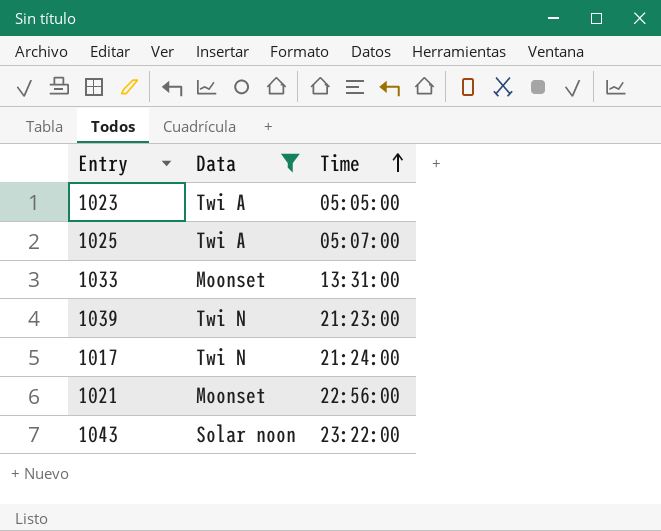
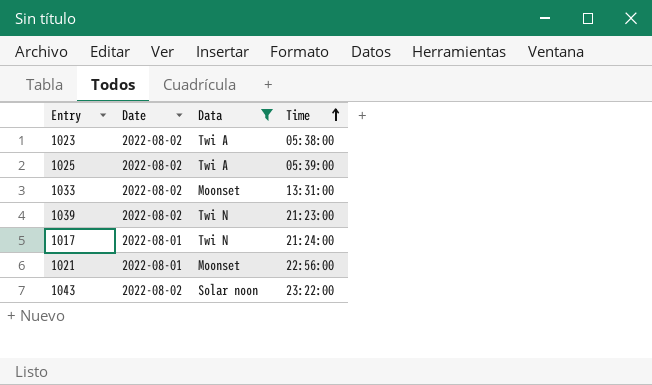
column Date | position: none -> 2
1023 | Time: 05:05:00 -> 05:38:00
1025 | Time: 05:07:00 -> 05:39:00

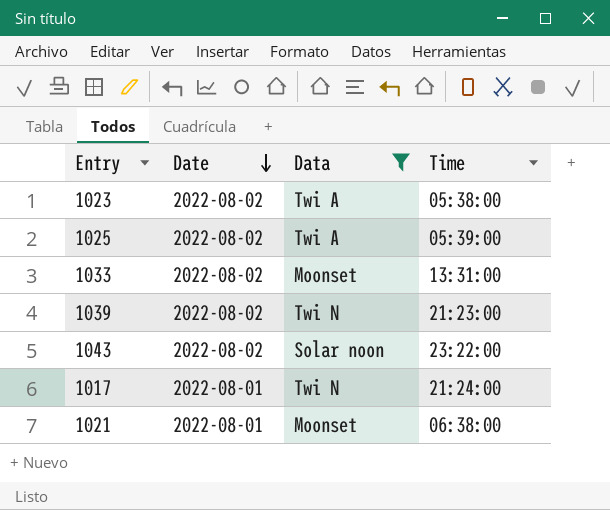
row order: Time ascending -> Date descending
1021 | Time: 22:56:00 -> 06:38:00

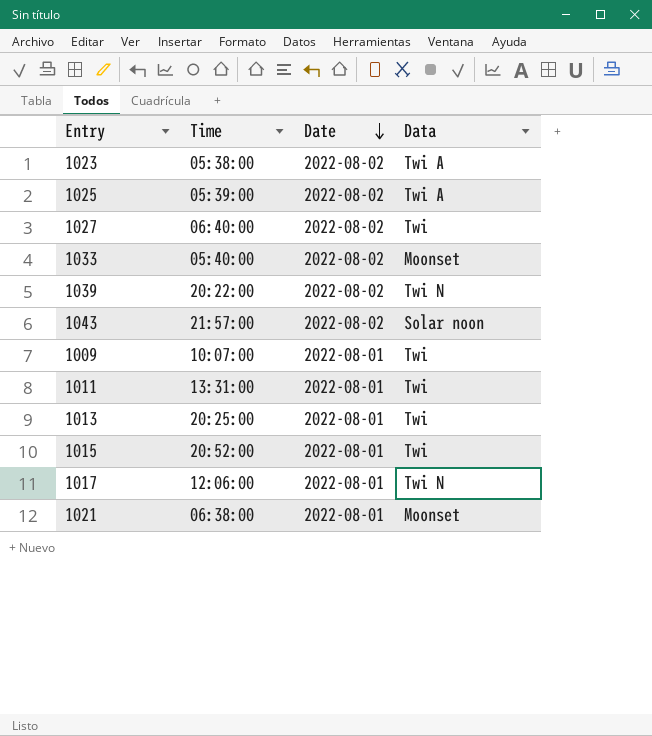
filter: Data != Twi -> none
column Time | position: 4 -> 2
1033 | Time: 13:31:00 -> 05:40:00
1039 | Time: 21:23:00 -> 20:22:00
1043 | Time: 23:22:00 -> 21:57:00
1017 | Time: 21:24:00 -> 12:06:00

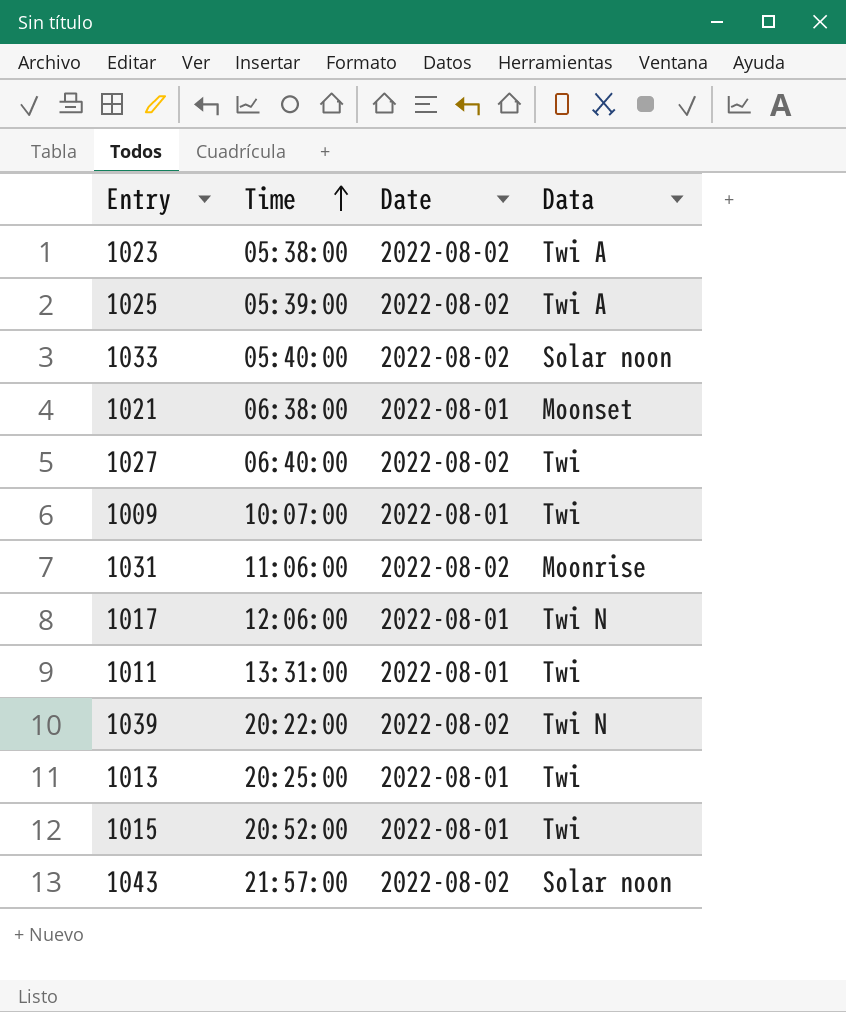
row order: Date descending -> Time ascending
1033 | Data: Moonset -> Solar noon
row 1031: none -> 11:06:00 | 2022-08-02 | Moonrise

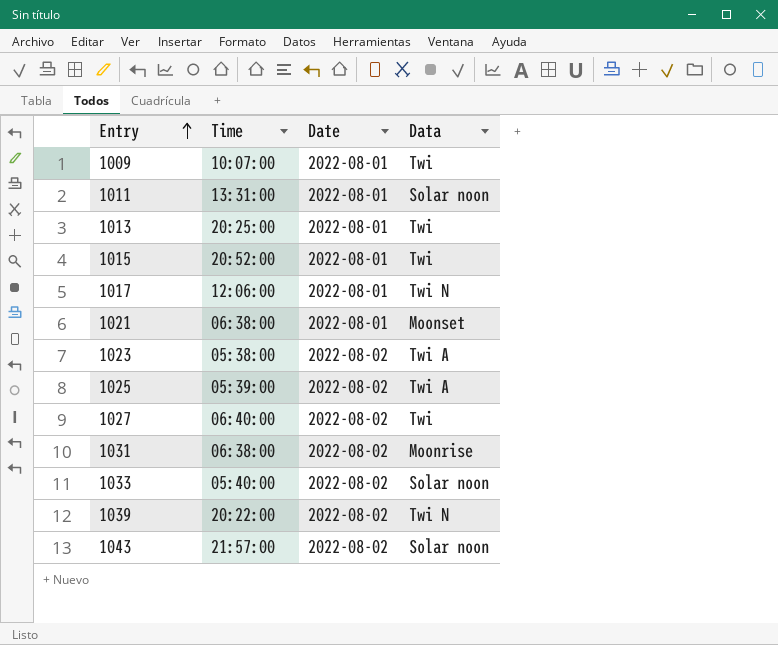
row order: Time ascending -> Entry ascending
1011 | Data: Twi -> Solar noon
1031 | Time: 11:06:00 -> 06:38:00

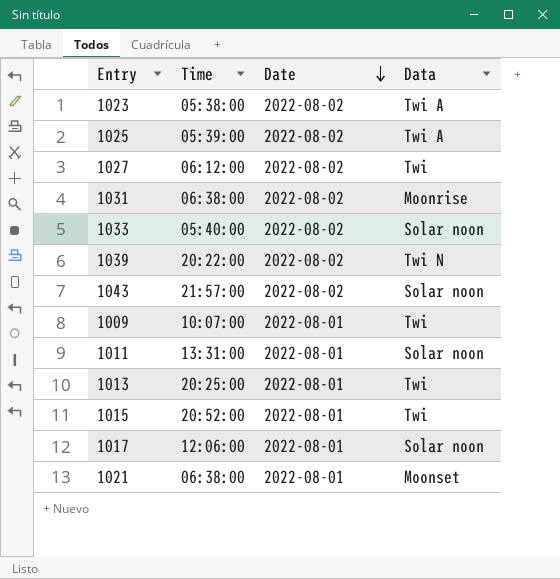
row order: Entry ascending -> Date descending
1027 | Time: 06:40:00 -> 06:12:00
1017 | Data: Twi N -> Solar noon

